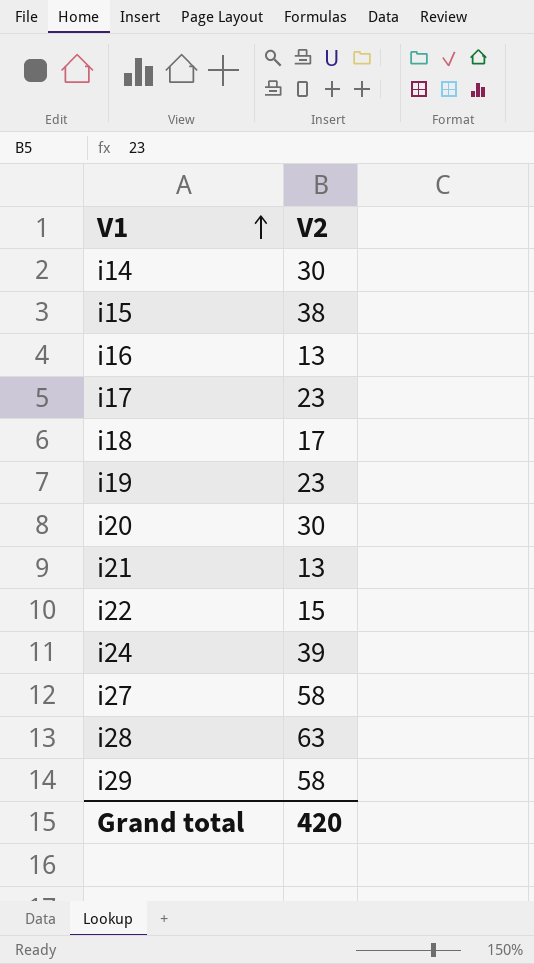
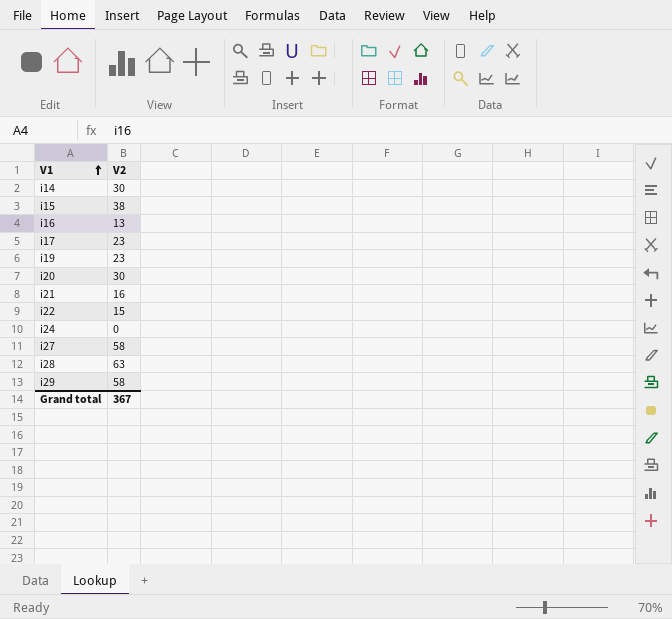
row i18: 17 -> none
i21 | V2: 13 -> 16
i24 | V2: 39 -> 0
Grand total | V2: 420 -> 367

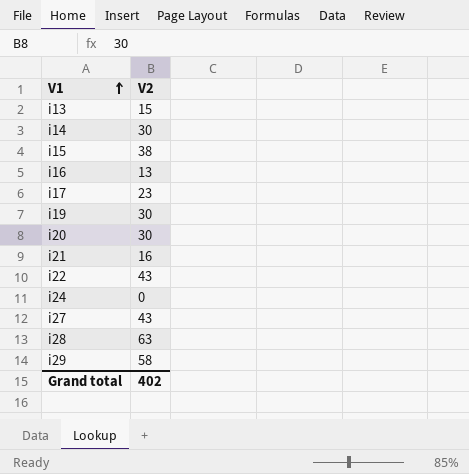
row i13: none -> 15
i19 | V2: 23 -> 30
i22 | V2: 15 -> 43
i27 | V2: 58 -> 43
Grand total | V2: 367 -> 402

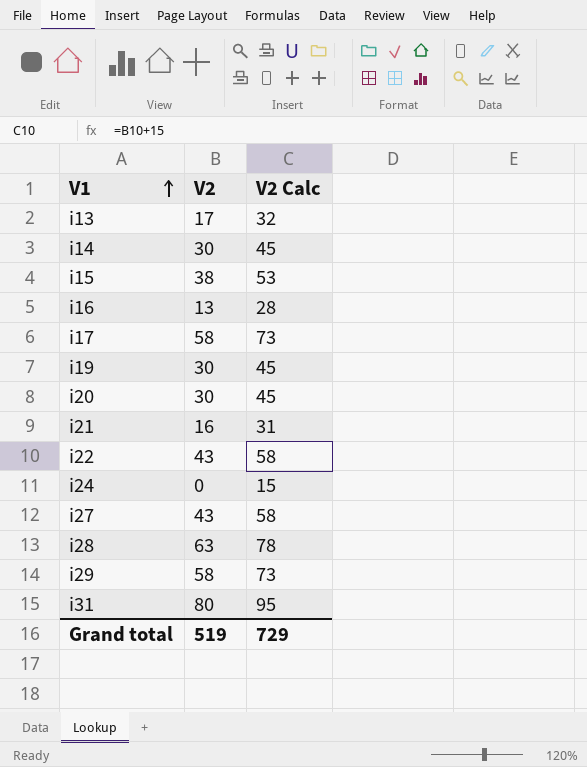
column V2 Calc | formula: none -> [V2] + 15
i13 | V2: 15 -> 17
i17 | V2: 23 -> 58
row i31: none -> 80 | 95
Grand total | V2: 402 -> 519

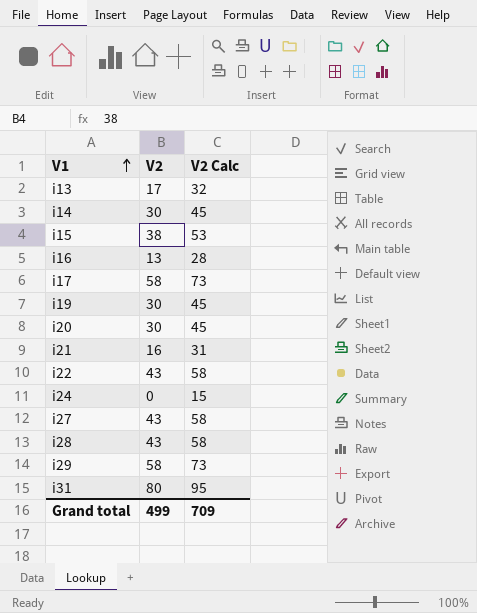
i28 | V2: 63 -> 43
i28 | V2 Calc: 78 -> 58
Grand total | V2: 519 -> 499
Grand total | V2 Calc: 729 -> 709

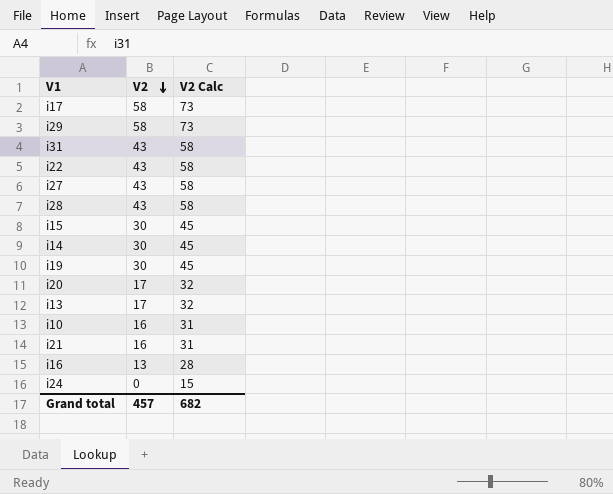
row order: V1 ascending -> V2 descending
i31 | V2: 80 -> 43
i31 | V2 Calc: 95 -> 58
i15 | V2: 38 -> 30
i15 | V2 Calc: 53 -> 45
i20 | V2: 30 -> 17
i20 | V2 Calc: 45 -> 32
row i10: none -> 16 | 31
Grand total | V2: 499 -> 457
Grand total | V2 Calc: 709 -> 682

